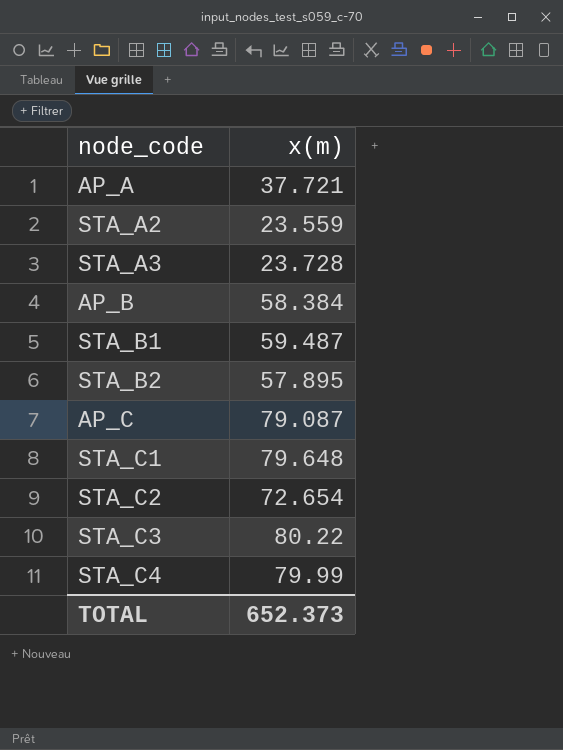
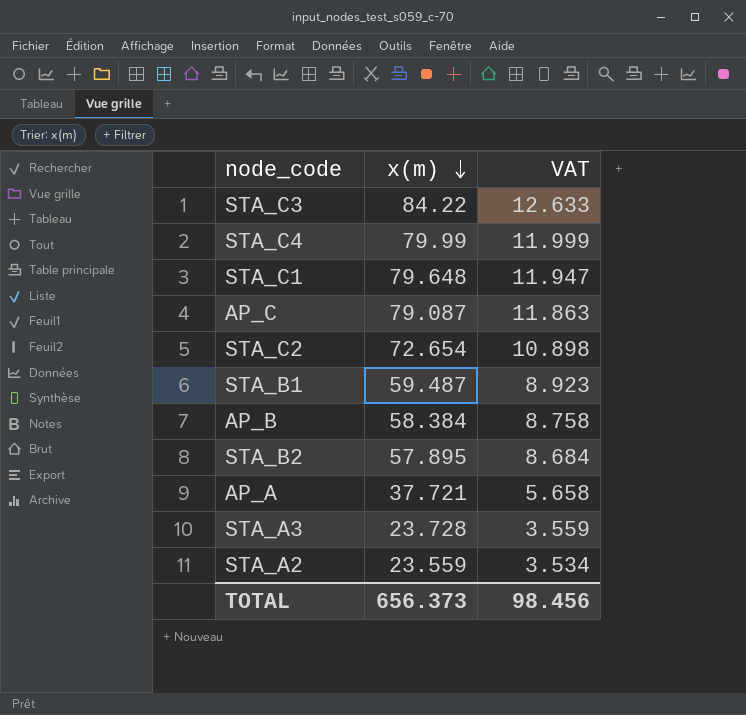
row order: none -> x(m) descending
column VAT | formula: none -> [x(m)] * 0.15
STA_C3 | x(m): 80.22 -> 84.22
TOTAL | x(m): 652.373 -> 656.373

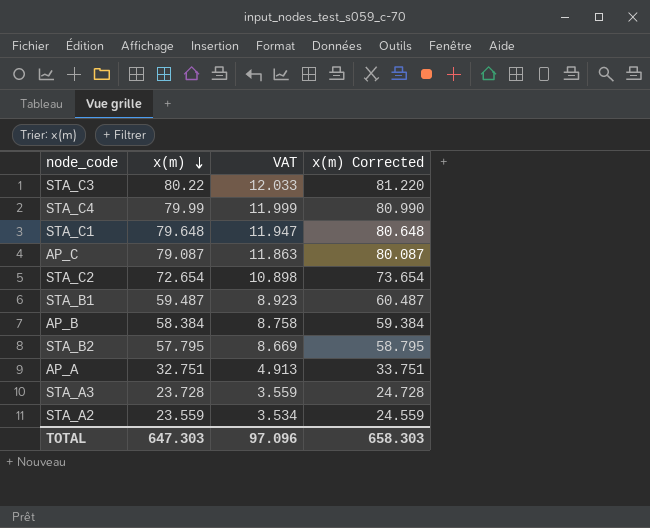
column x(m) Corrected | formula: none -> [x(m)] + 1
STA_C3 | x(m): 84.22 -> 80.22
STA_C3 | VAT: 12.633 -> 12.033
STA_B2 | x(m): 57.895 -> 57.795
STA_B2 | VAT: 8.684 -> 8.669
AP_A | x(m): 37.721 -> 32.751
AP_A | VAT: 5.658 -> 4.913
TOTAL | x(m): 656.373 -> 647.303
TOTAL | VAT: 98.456 -> 97.096

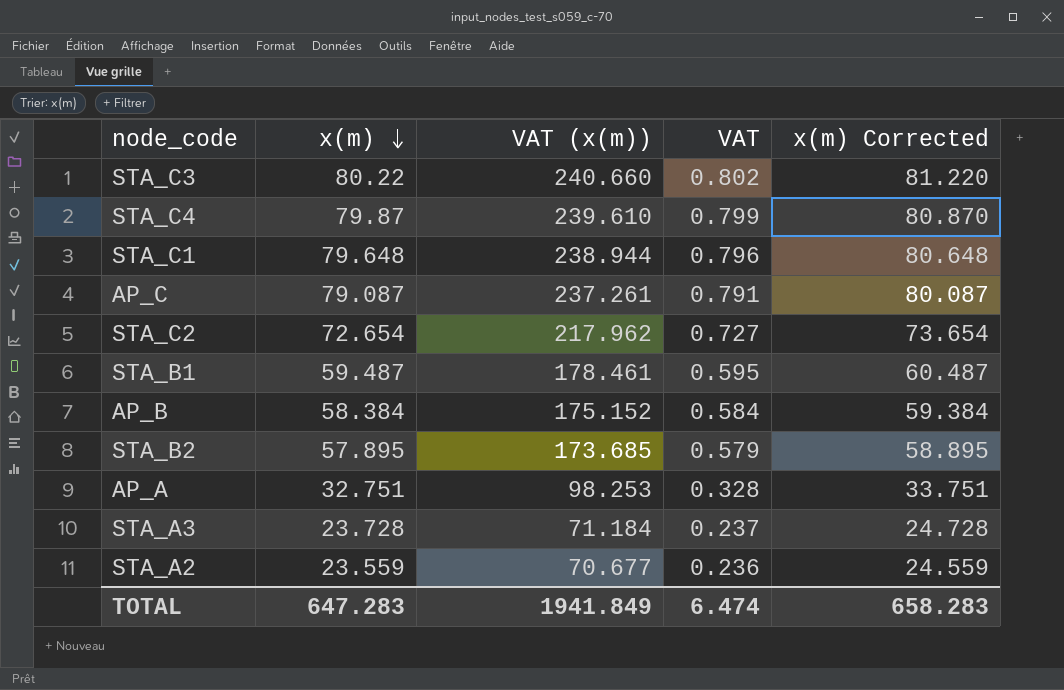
column VAT (x(m)) | formula: none -> [x(m)] * 3
column VAT | formula: [x(m)] * 0.15 -> [x(m)] * 0.01
STA_C4 | x(m): 79.99 -> 79.87
STA_C4 | x(m) Corrected: 80.990 -> 80.870
STA_B2 | x(m): 57.795 -> 57.895
STA_B2 | x(m) Corrected: 58.795 -> 58.895
TOTAL | x(m): 647.303 -> 647.283
TOTAL | VAT: 97.096 -> 6.474
TOTAL | x(m) Corrected: 658.303 -> 658.283

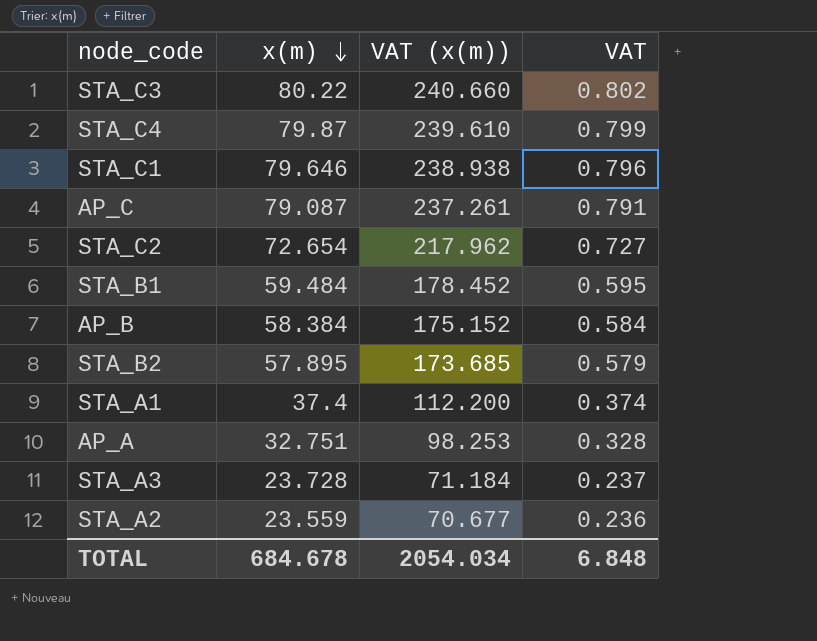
column x(m) Corrected | formula: [x(m)] + 1 -> none
STA_C1 | x(m): 79.648 -> 79.646
STA_C1 | VAT (x(m)): 238.944 -> 238.938
STA_B1 | x(m): 59.487 -> 59.484
STA_B1 | VAT (x(m)): 178.461 -> 178.452
row STA_A1: none -> 37.4 | 112.200 | 0.374
TOTAL | x(m): 647.283 -> 684.678
TOTAL | VAT (x(m)): 1941.849 -> 2054.034
TOTAL | VAT: 6.474 -> 6.848

